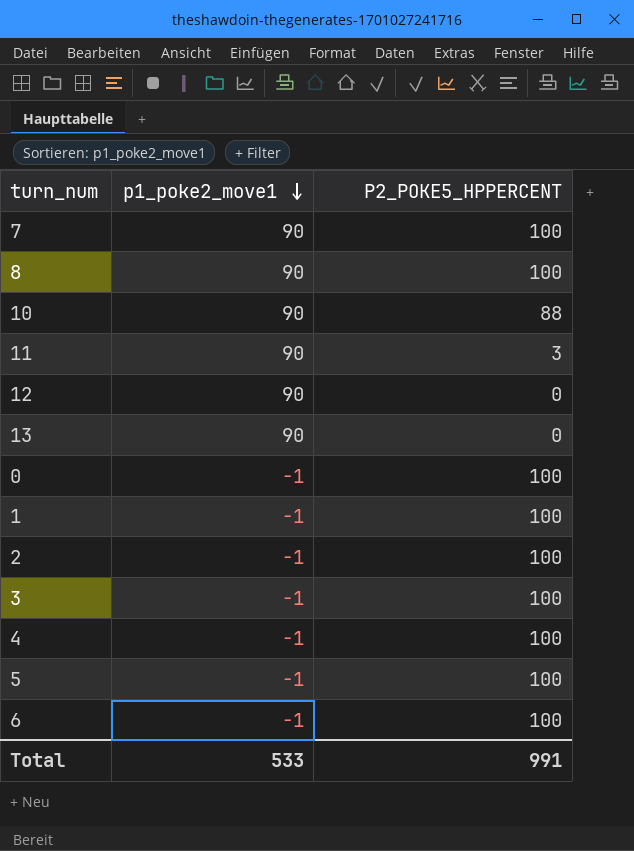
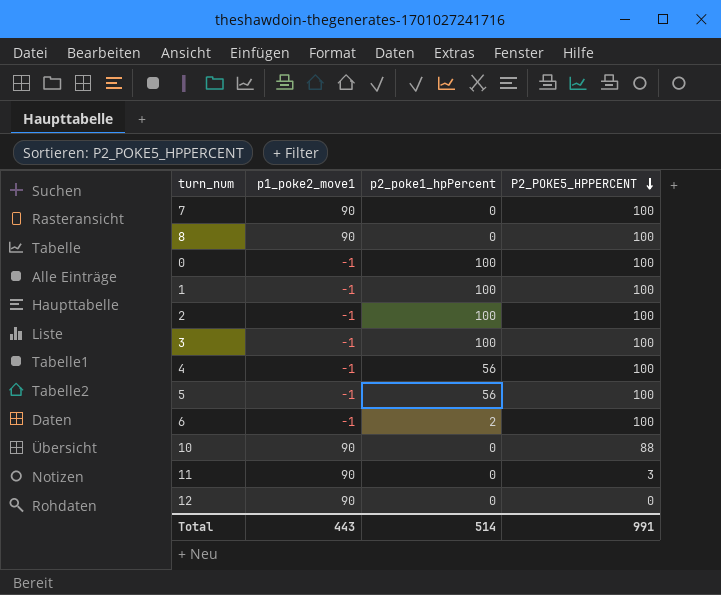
row order: p1_poke2_move1 descending -> P2_POKE5_HPPERCENT descending
column p2_poke1_hpPercent | position: none -> 3
row 13: 90 | 0 -> none
Total | p1_poke2_move1: 533 -> 443

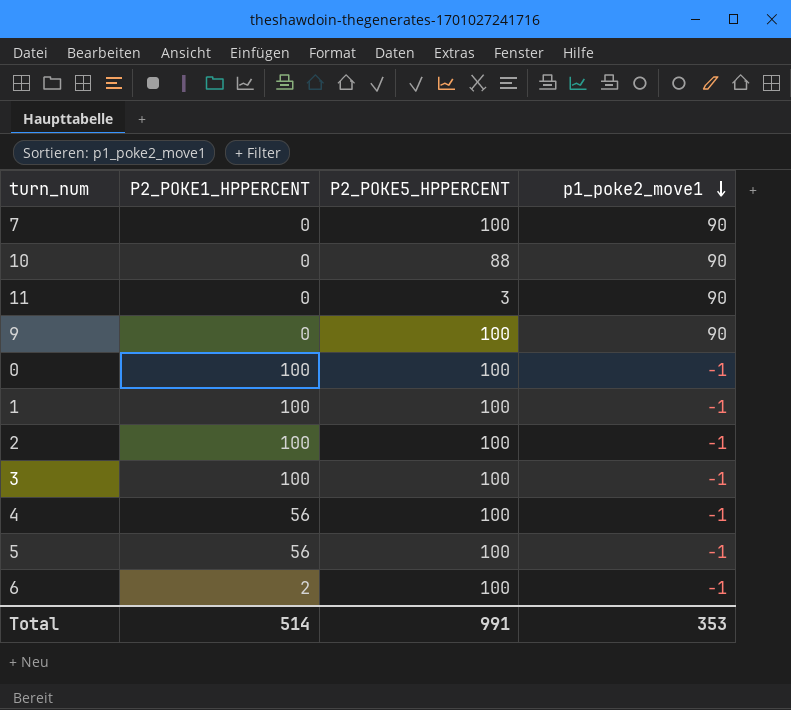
row order: P2_POKE5_HPPERCENT descending -> p1_poke2_move1 descending
column name: p2_poke1_hpPercent -> P2_POKE1_HPPERCENT
column p1_poke2_move1 | position: 2 -> 4
row 8: 90 | 0 | 100 -> none
row 12: 90 | 0 | 0 -> none
row 9: none -> 0 | 100 | 90
Total | p1_poke2_move1: 443 -> 353

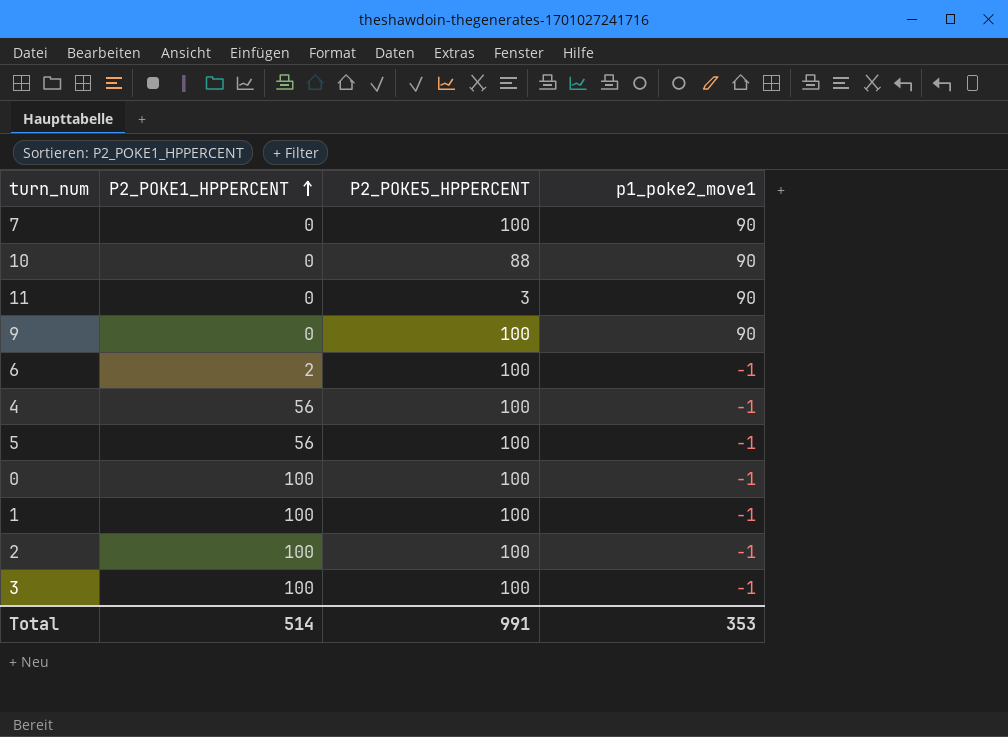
row order: p1_poke2_move1 descending -> P2_POKE1_HPPERCENT ascending

